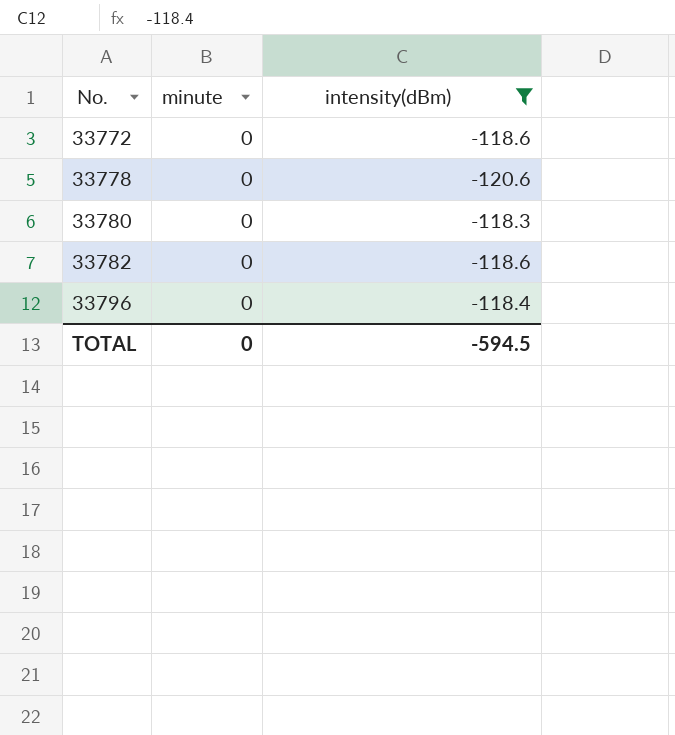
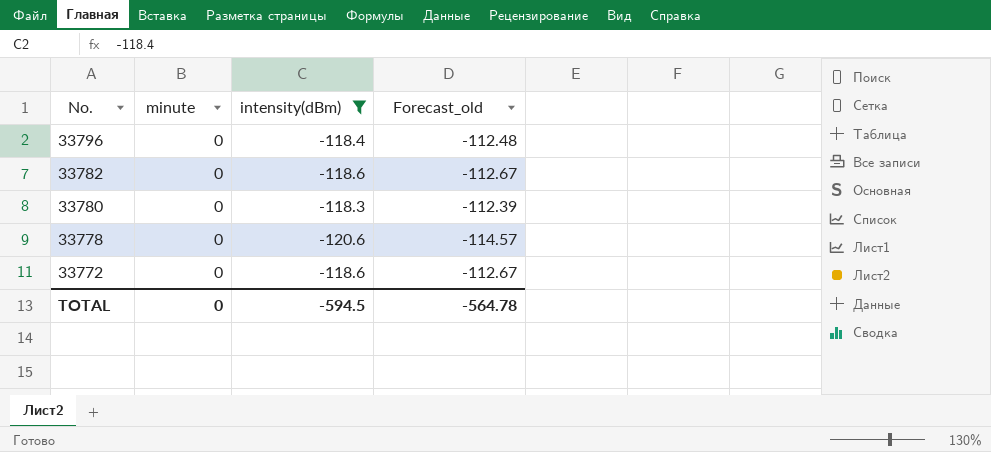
row order: No. ascending -> No. descending
column Forecast_old | formula: none -> [intensity(dBm)] * 0.95

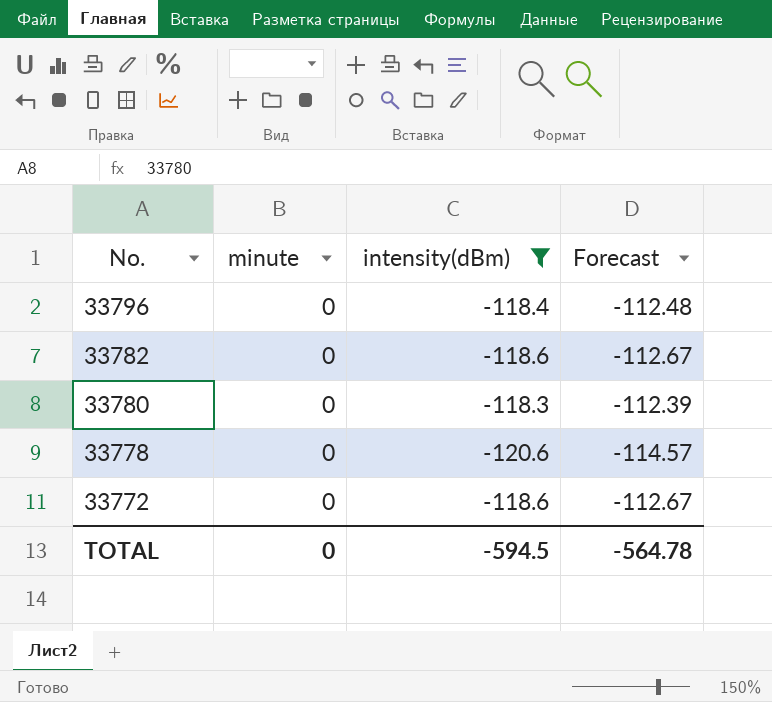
column name: Forecast_old -> Forecast

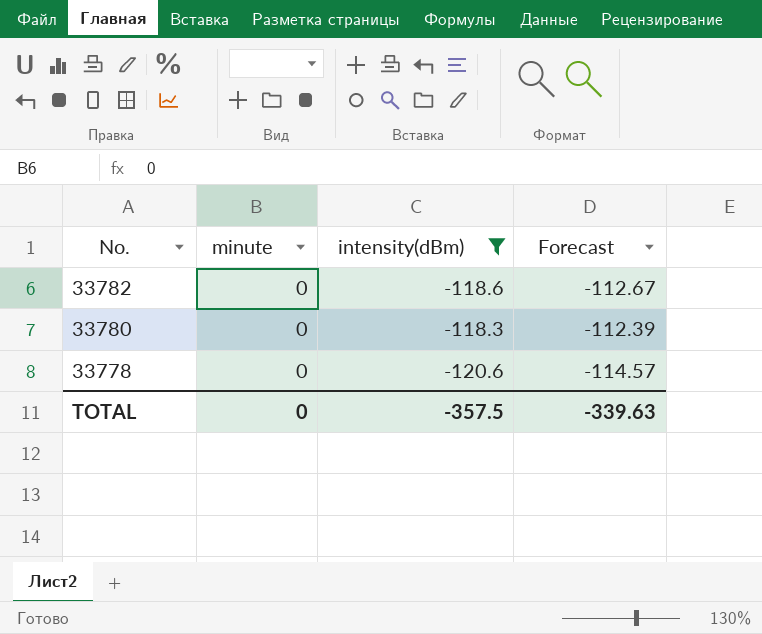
row 33796: 0 | -118.4 | -112.48 -> none
row 33772: 0 | -118.6 | -112.67 -> none
TOTAL | intensity(dBm): -594.5 -> -357.5
TOTAL | Forecast: -564.78 -> -339.63

